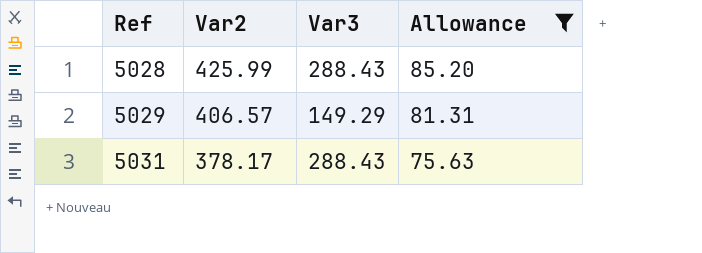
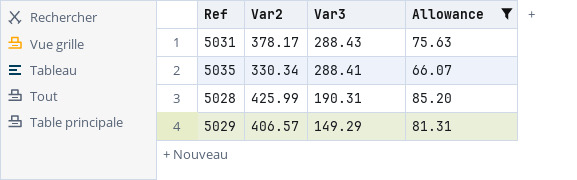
row order: Ref ascending -> Var3 descending
row 5035: none -> 330.34 | 288.41 | 66.07
5028 | Var3: 288.43 -> 190.31

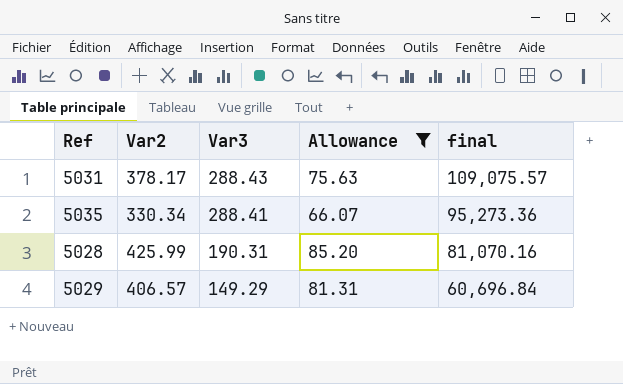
column final | formula: none -> [Var2] * [Var3]

